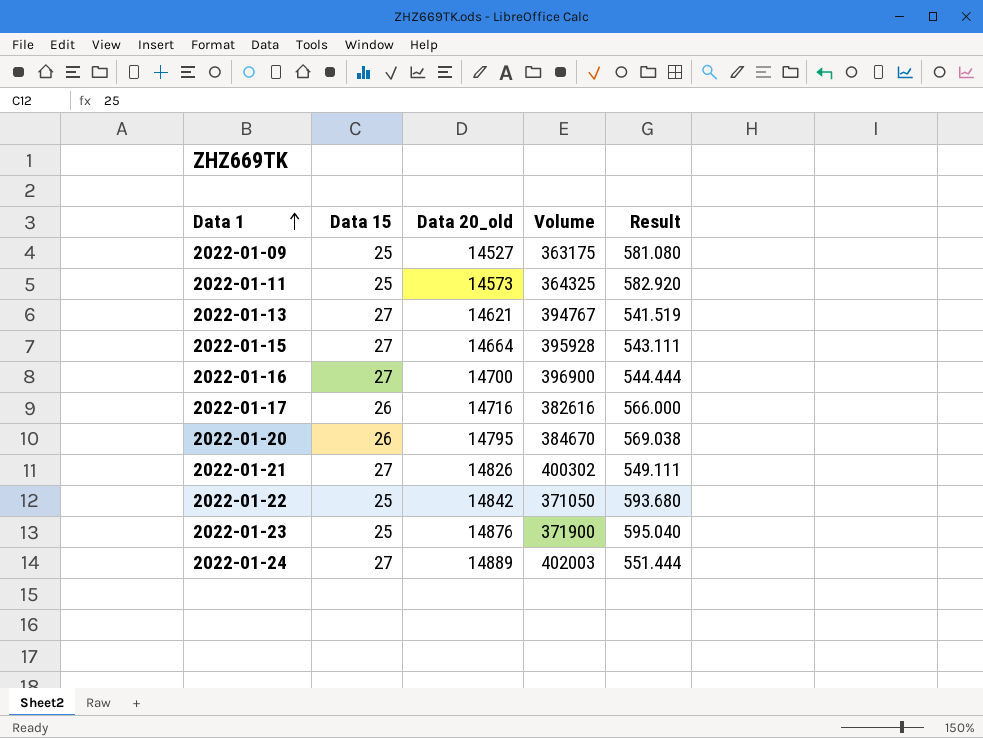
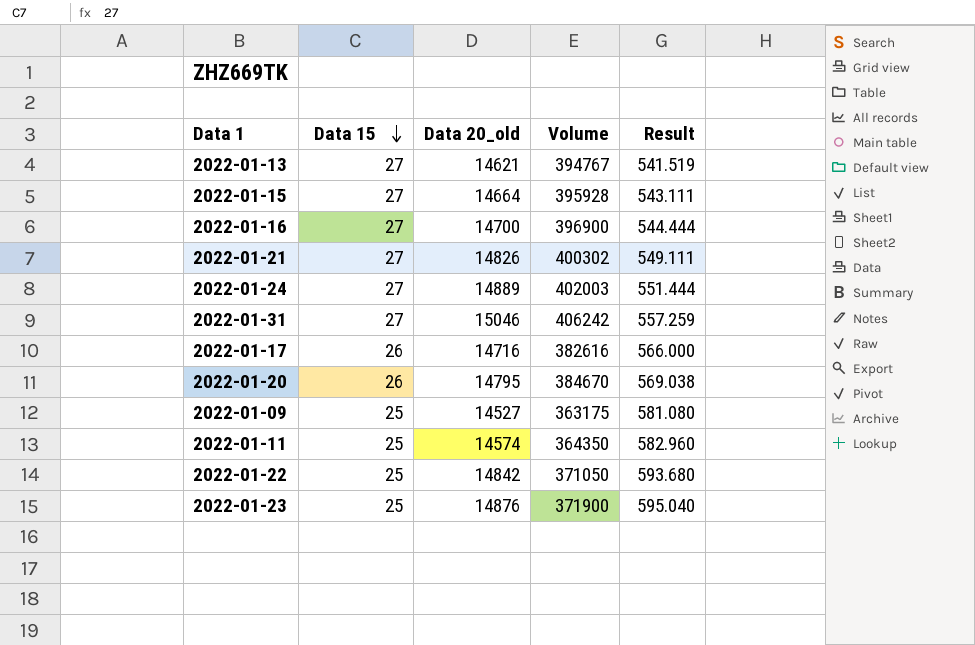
row order: Data 1 ascending -> Data 15 descending
row 2022-01-31: none -> 27 | 15046 | 406242 | 557.259
2022-01-11 | Data 20_old: 14573 -> 14574
2022-01-11 | Volume: 364325 -> 364350
2022-01-11 | Result: 582.920 -> 582.960

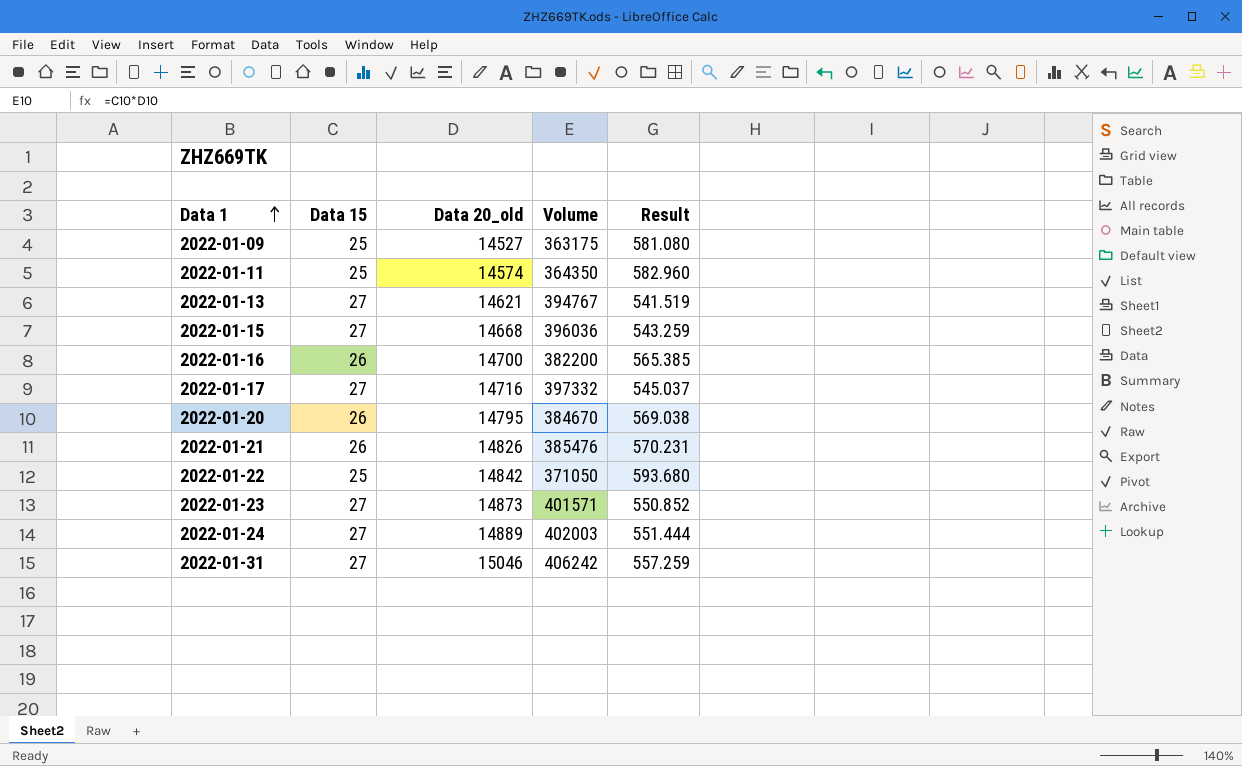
row order: Data 15 descending -> Data 1 ascending
2022-01-15 | Data 20_old: 14664 -> 14668
2022-01-15 | Volume: 395928 -> 396036
2022-01-15 | Result: 543.111 -> 543.259
2022-01-16 | Data 15: 27 -> 26
2022-01-16 | Volume: 396900 -> 382200
2022-01-16 | Result: 544.444 -> 565.385
2022-01-17 | Data 15: 26 -> 27
2022-01-17 | Volume: 382616 -> 397332
2022-01-17 | Result: 566.000 -> 545.037
2022-01-21 | Data 15: 27 -> 26
2022-01-21 | Volume: 400302 -> 385476
2022-01-21 | Result: 549.111 -> 570.231
2022-01-23 | Data 15: 25 -> 27
2022-01-23 | Data 20_old: 14876 -> 14873
2022-01-23 | Volume: 371900 -> 401571
2022-01-23 | Result: 595.040 -> 550.852

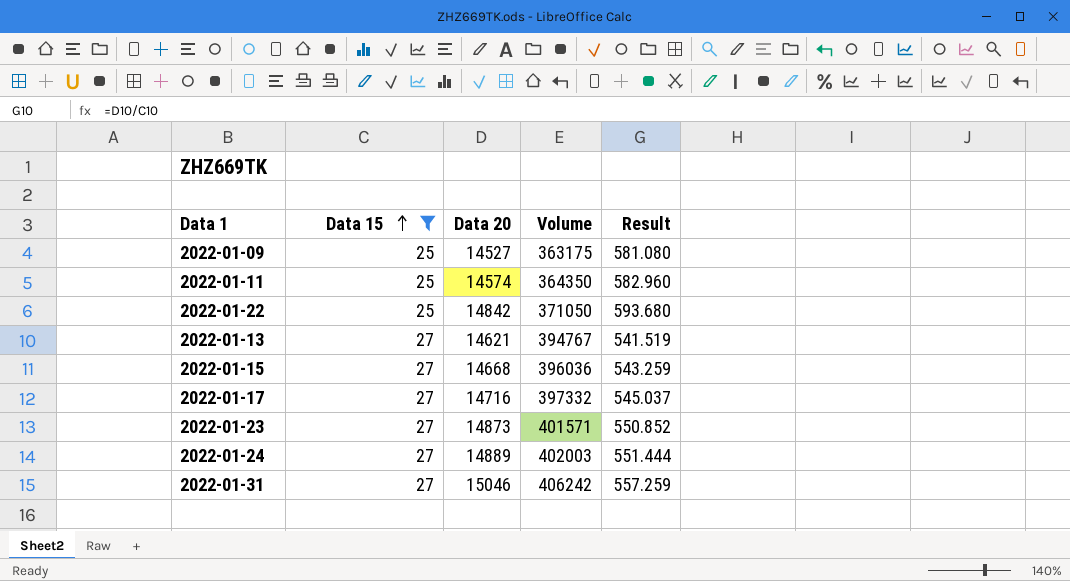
filter: none -> Data 15 != 26
row order: Data 1 ascending -> Data 15 ascending
column name: Data 20_old -> Data 20

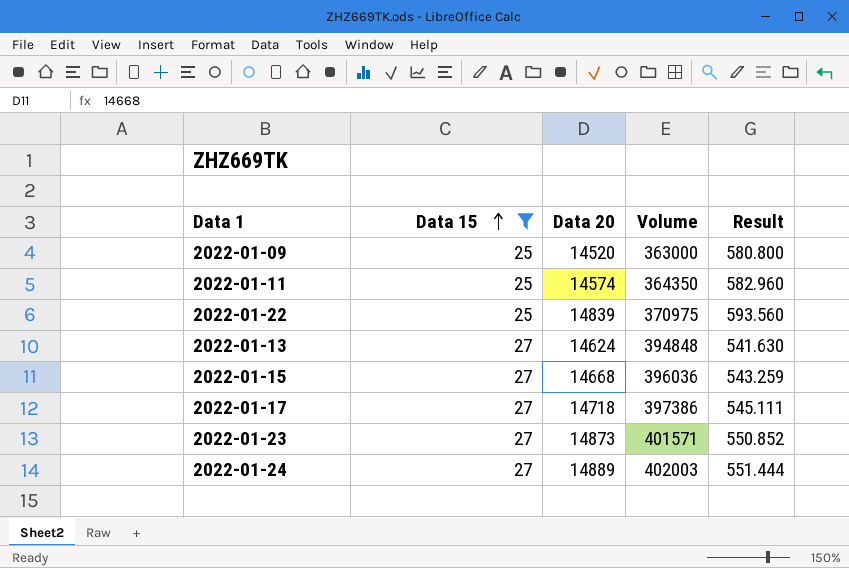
row 2022-01-31: 27 | 15046 | 406242 | 557.259 -> none
2022-01-09 | Data 20: 14527 -> 14520
2022-01-09 | Volume: 363175 -> 363000
2022-01-09 | Result: 581.080 -> 580.800
2022-01-22 | Data 20: 14842 -> 14839
2022-01-22 | Volume: 371050 -> 370975
2022-01-22 | Result: 593.680 -> 593.560
2022-01-13 | Data 20: 14621 -> 14624
2022-01-13 | Volume: 394767 -> 394848
2022-01-13 | Result: 541.519 -> 541.630
2022-01-17 | Data 20: 14716 -> 14718
2022-01-17 | Volume: 397332 -> 397386
2022-01-17 | Result: 545.037 -> 545.111

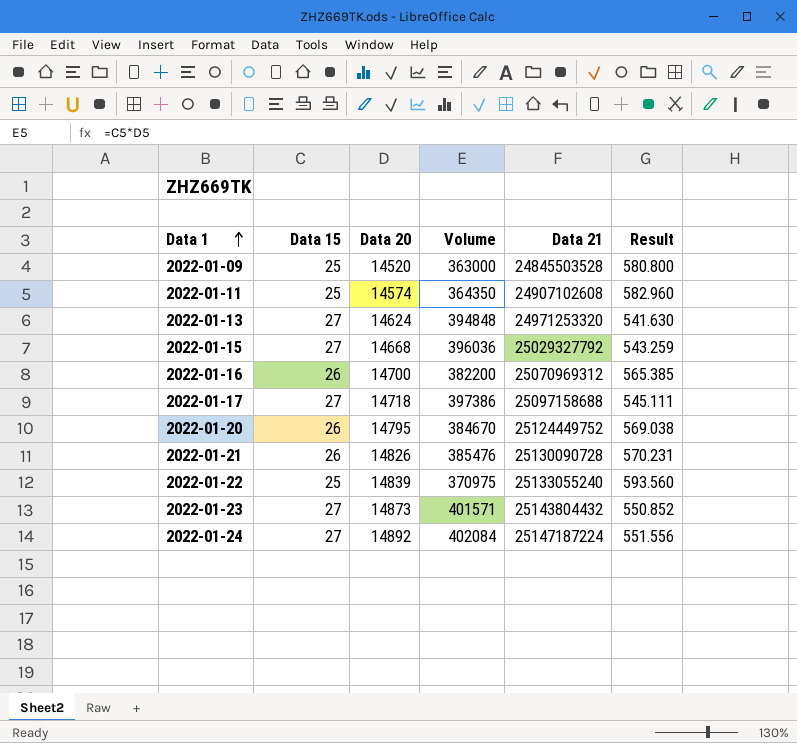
filter: Data 15 != 26 -> none
row order: Data 15 ascending -> Data 1 ascending
column Data 21 | position: none -> 5
2022-01-24 | Data 20: 14889 -> 14892
2022-01-24 | Volume: 402003 -> 402084
2022-01-24 | Result: 551.444 -> 551.556

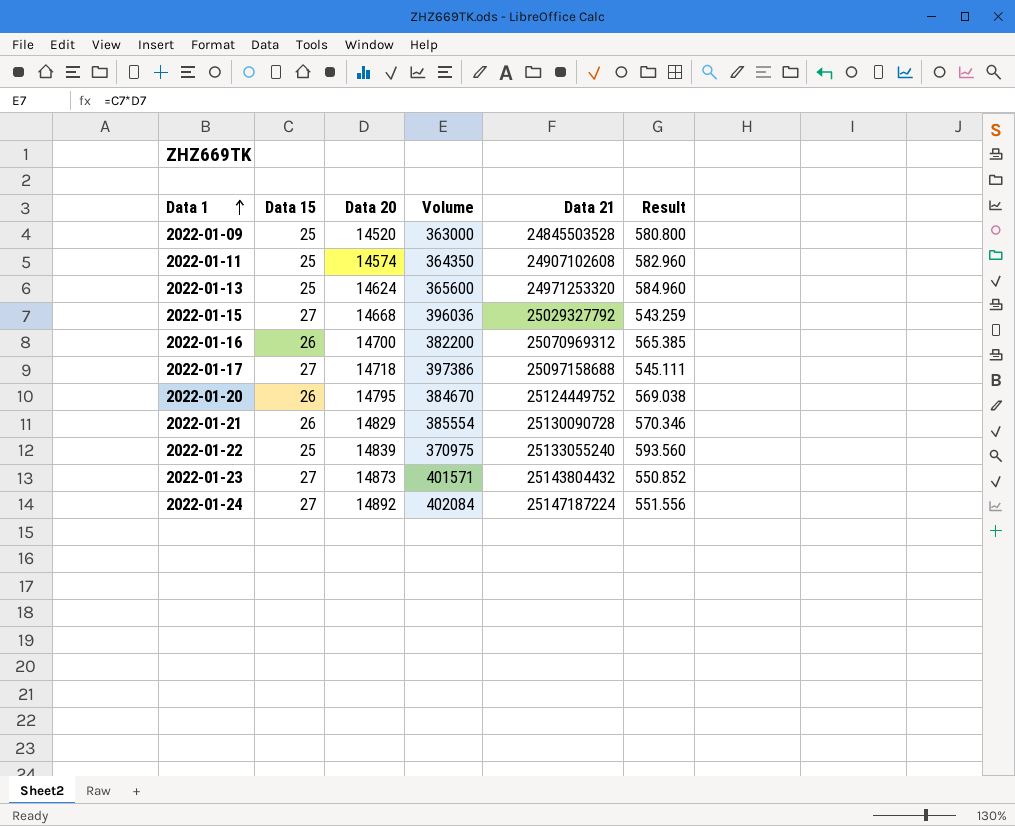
2022-01-13 | Data 15: 27 -> 25
2022-01-13 | Volume: 394848 -> 365600
2022-01-13 | Result: 541.630 -> 584.960
2022-01-21 | Data 20: 14826 -> 14829
2022-01-21 | Volume: 385476 -> 385554
2022-01-21 | Result: 570.231 -> 570.346

